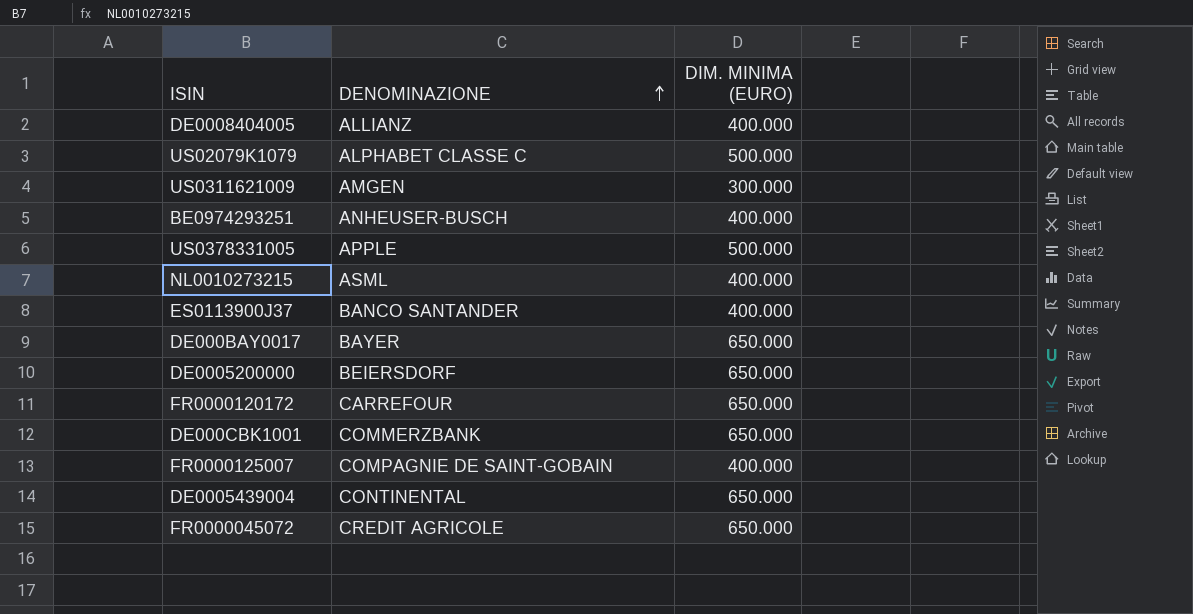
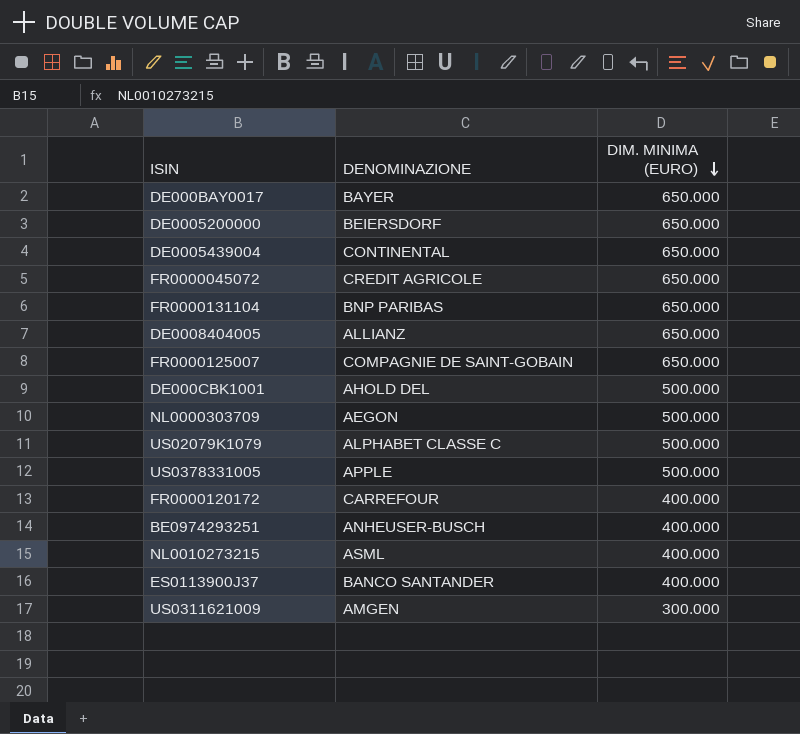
row order: DENOMINAZIONE ascending -> DIM. MINIMA (EURO) descending
row FR0000131104: none -> BNP PARIBAS | 650.000
DE0008404005 | DIM. MINIMA (EURO): 400.000 -> 650.000
FR0000125007 | DIM. MINIMA (EURO): 400.000 -> 650.000
DE000CBK1001 | DENOMINAZIONE: COMMERZBANK -> AHOLD DEL
DE000CBK1001 | DIM. MINIMA (EURO): 650.000 -> 500.000
row NL0000303709: none -> AEGON | 500.000
FR0000120172 | DIM. MINIMA (EURO): 650.000 -> 400.000

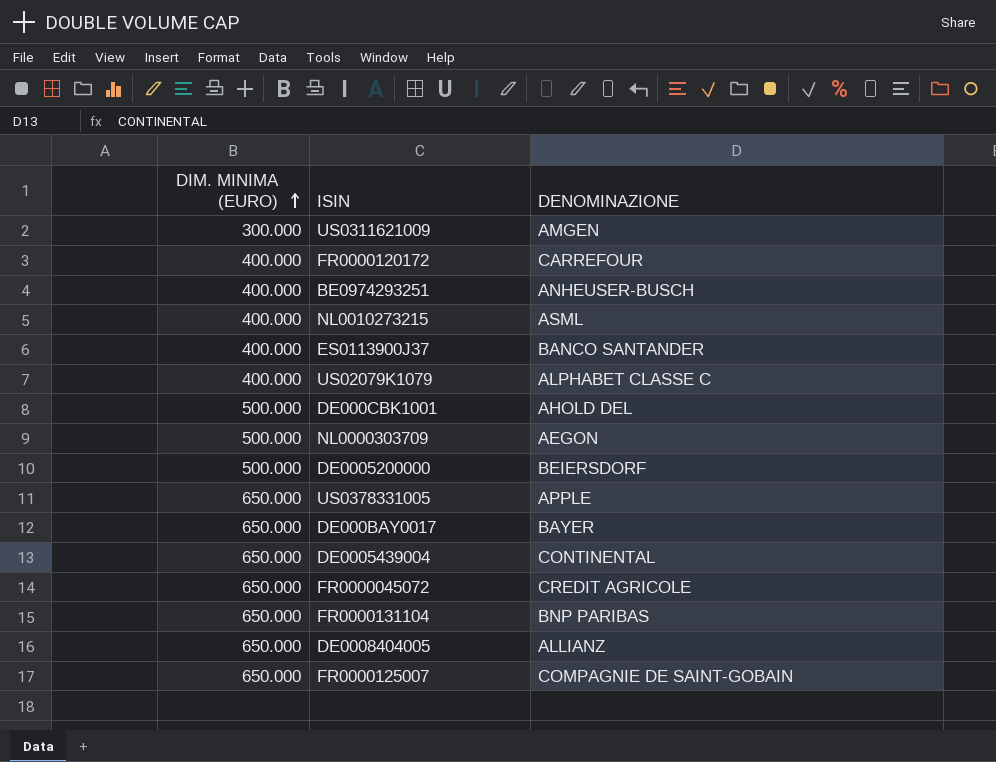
row order: DIM. MINIMA (EURO) descending -> DIM. MINIMA (EURO) ascending
column DIM. MINIMA (EURO) | position: 3 -> 1
US02079K1079 | DIM. MINIMA (EURO): 500.000 -> 400.000
DE0005200000 | DIM. MINIMA (EURO): 650.000 -> 500.000
US0378331005 | DIM. MINIMA (EURO): 500.000 -> 650.000

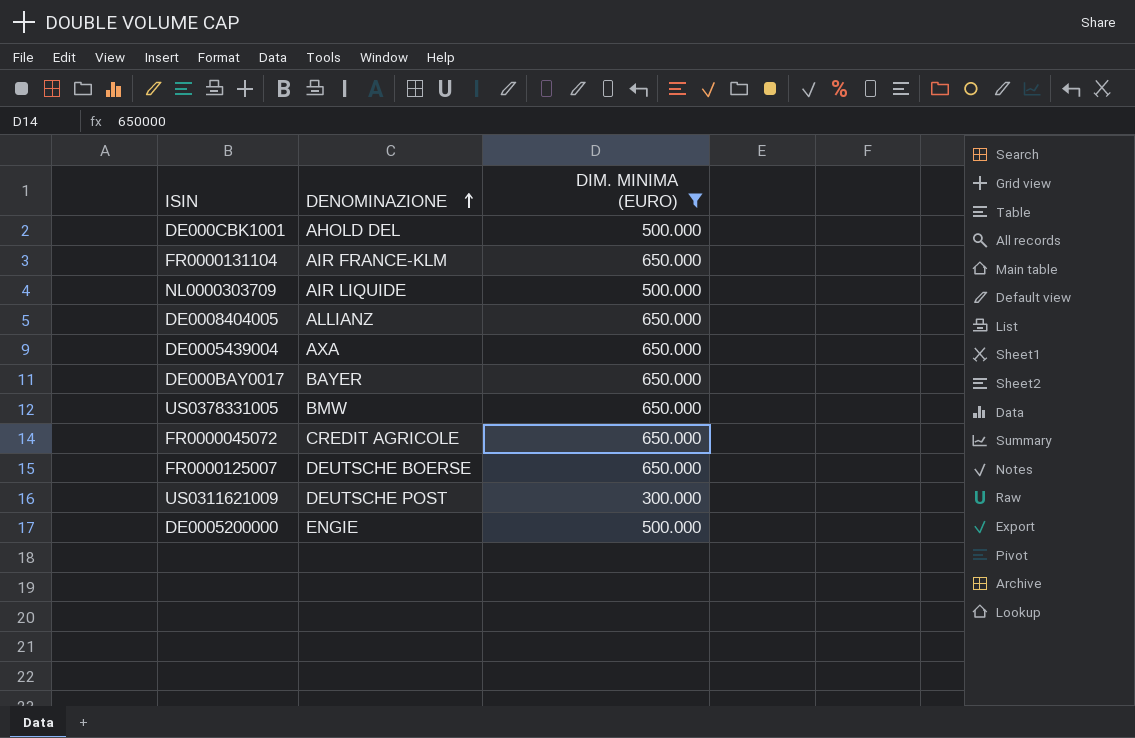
filter: none -> DIM. MINIMA (EURO) != 400.000
row order: DIM. MINIMA (EURO) ascending -> DENOMINAZIONE ascending
column DIM. MINIMA (EURO) | position: 1 -> 3
FR0000131104 | DENOMINAZIONE: BNP PARIBAS -> AIR FRANCE-KLM
NL0000303709 | DENOMINAZIONE: AEGON -> AIR LIQUIDE
DE0005439004 | DENOMINAZIONE: CONTINENTAL -> AXA
US0378331005 | DENOMINAZIONE: APPLE -> BMW
FR0000125007 | DENOMINAZIONE: COMPAGNIE DE SAINT-GOBAIN -> DEUTSCHE BOERSE
US0311621009 | DENOMINAZIONE: AMGEN -> DEUTSCHE POST
DE0005200000 | DENOMINAZIONE: BEIERSDORF -> ENGIE

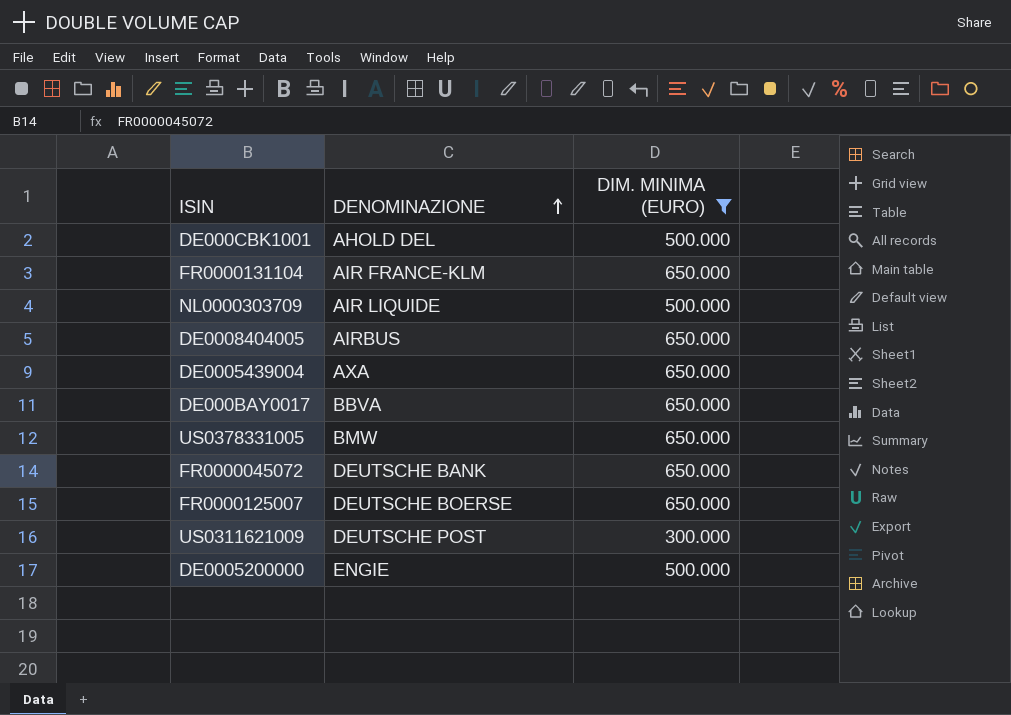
DE0008404005 | DENOMINAZIONE: ALLIANZ -> AIRBUS
DE000BAY0017 | DENOMINAZIONE: BAYER -> BBVA
FR0000045072 | DENOMINAZIONE: CREDIT AGRICOLE -> DEUTSCHE BANK

